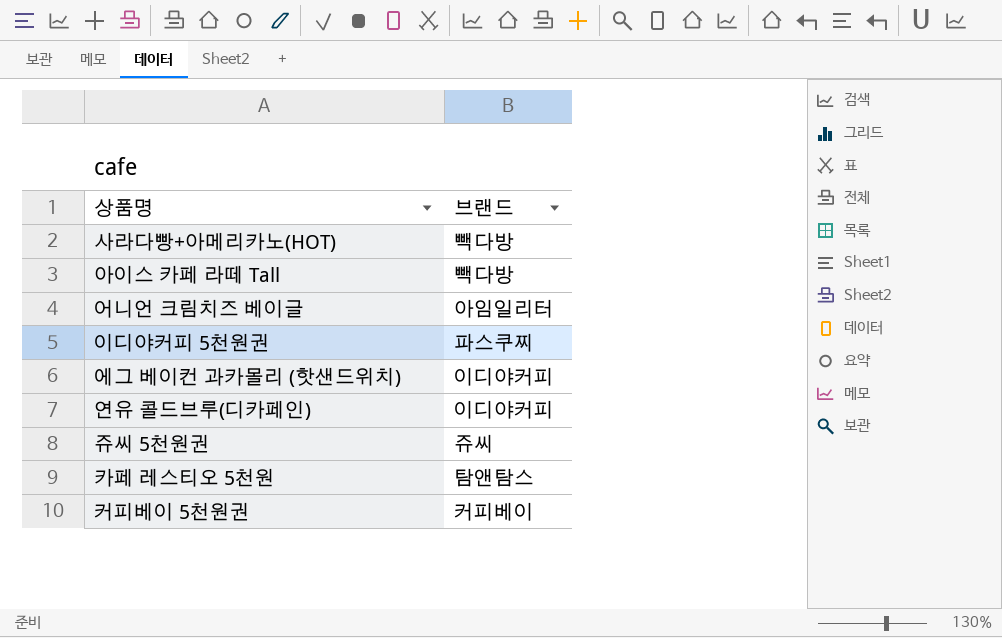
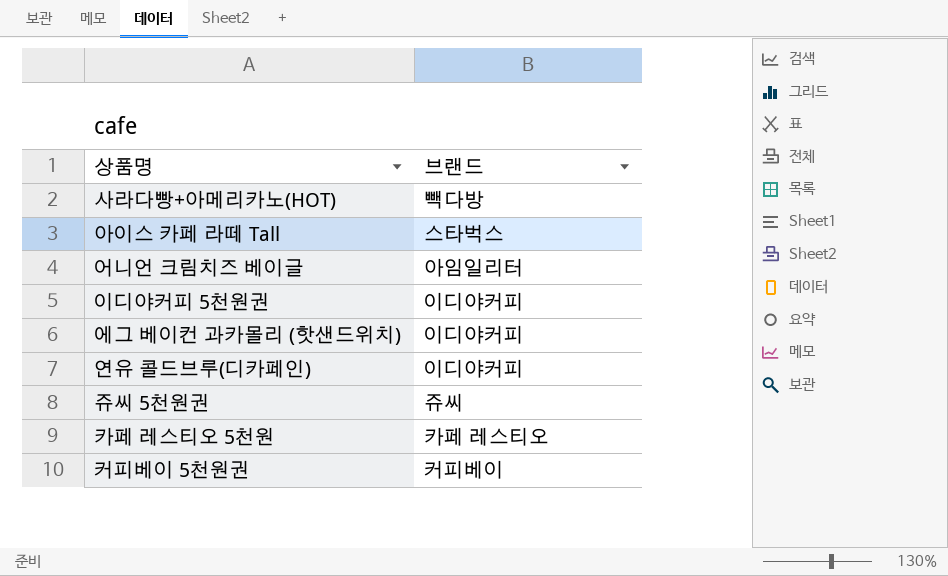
아이스 카페 라떼 Tall | 브랜드: 빽다방 -> 스타벅스
이디야커피 5천원권 | 브랜드: 파스쿠찌 -> 이디야커피
카페 레스티오 5천원 | 브랜드: 탐앤탐스 -> 카페 레스티오

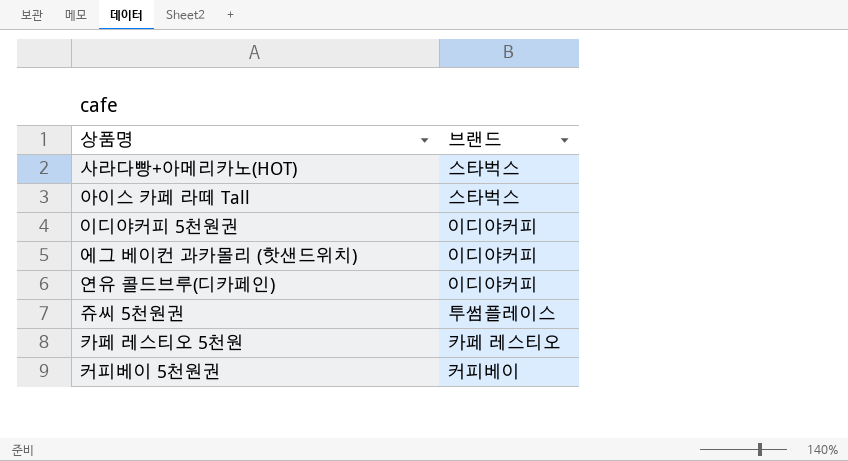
row 어니언 크림치즈 베이글: 아임일리터 -> none
사라다빵+아메리카노(HOT) | 브랜드: 빽다방 -> 스타벅스
쥬씨 5천원권 | 브랜드: 쥬씨 -> 투썸플레이스

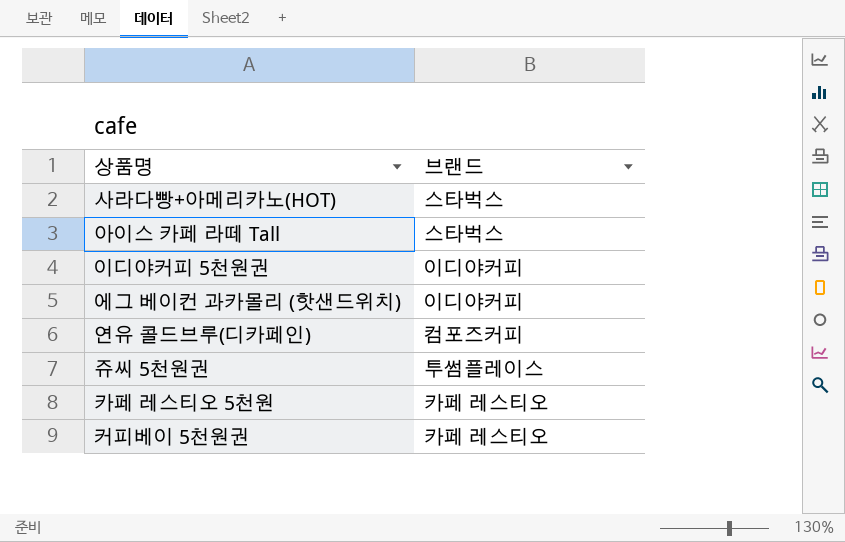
연유 콜드브루(디카페인) | 브랜드: 이디야커피 -> 컴포즈커피
커피베이 5천원권 | 브랜드: 커피베이 -> 카페 레스티오

